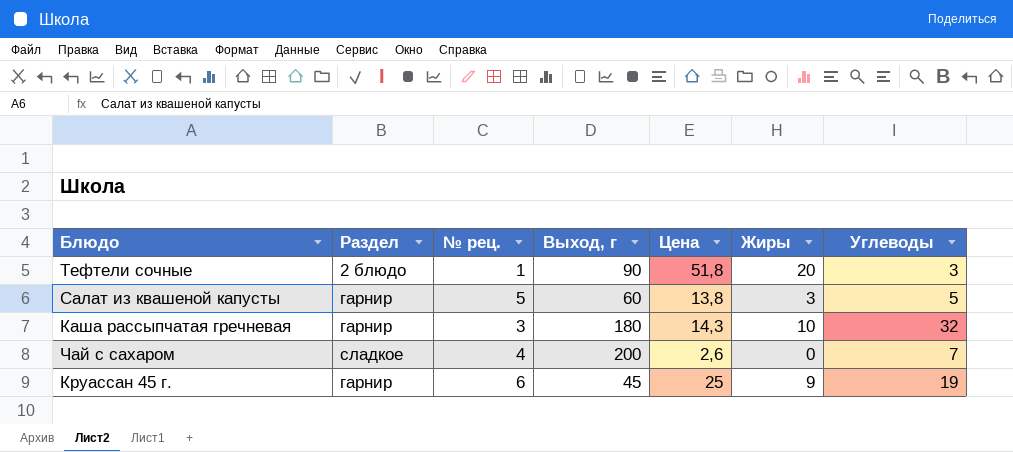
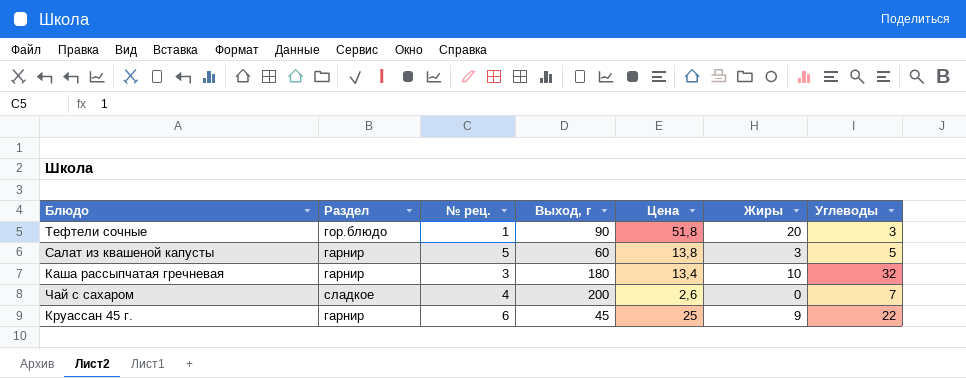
Тефтели сочные | Раздел: 2 блюдо -> гор.блюдо
Каша рассыпчатая гречневая | Цена: 14,3 -> 13,4
Круассан 45 г. | Углеводы: 19 -> 22

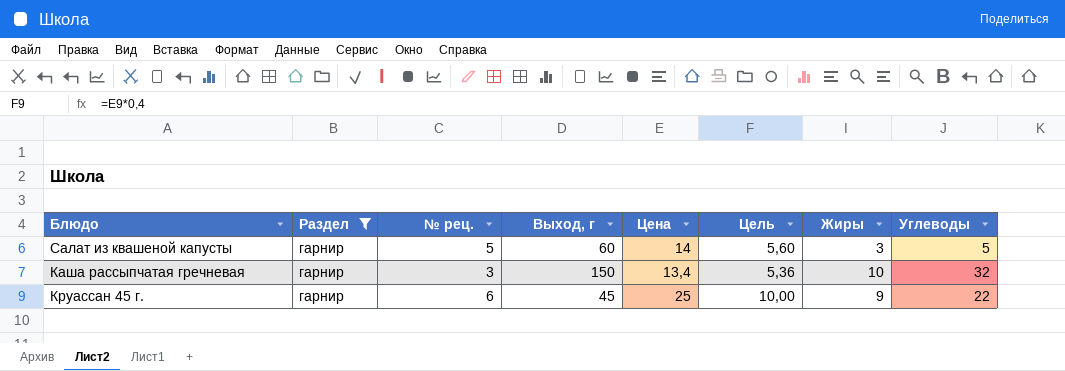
filter: none -> Раздел = гарнир
column Цель | formula: none -> [Цена] * 0,4
Салат из квашеной капусты | Цена: 13,8 -> 14
Каша рассыпчатая гречневая | Выход, г: 180 -> 150

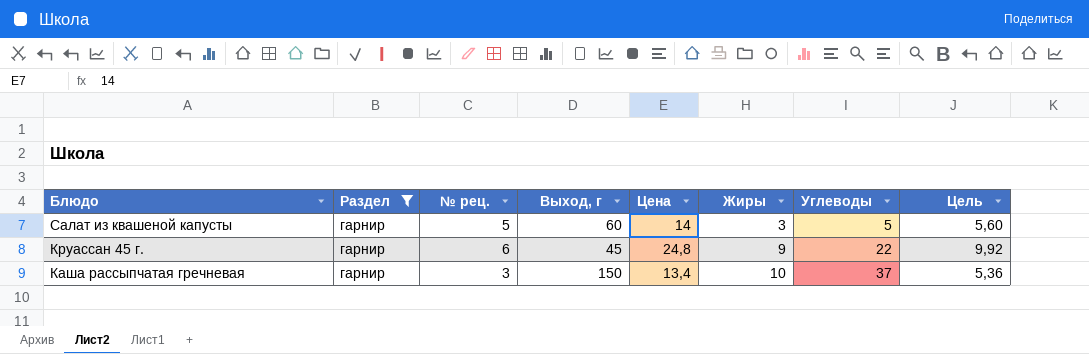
row order: none -> Блюдо descending
column Цель | position: 6 -> 8
Круассан 45 г. | Цена: 25 -> 24,8
Круассан 45 г. | Цель: 10,00 -> 9,92
Каша рассыпчатая гречневая | Углеводы: 32 -> 37

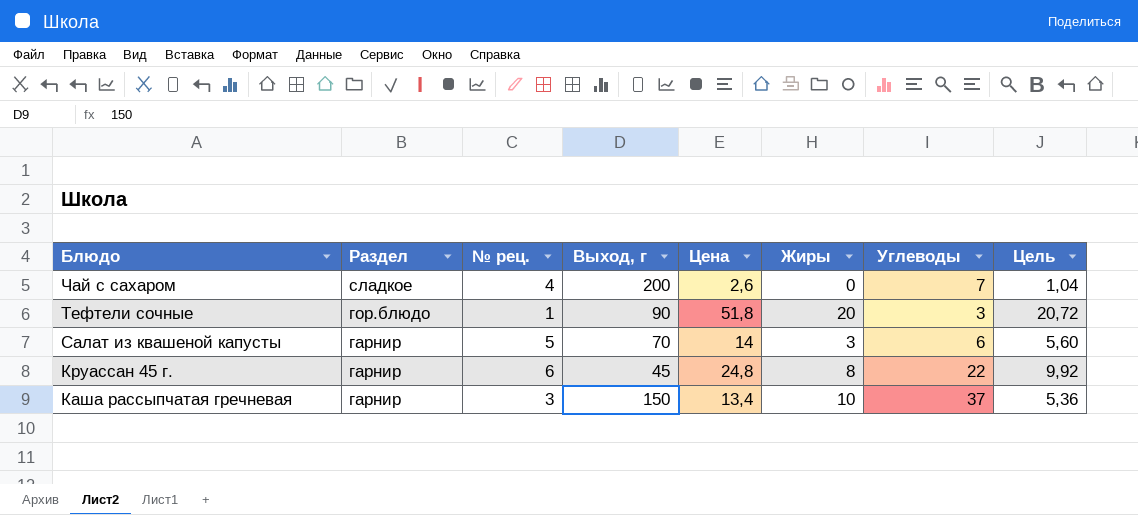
filter: Раздел = гарнир -> none
Салат из квашеной капусты | Выход, г: 60 -> 70
Салат из квашеной капусты | Углеводы: 5 -> 6
Круассан 45 г. | Жиры: 9 -> 8

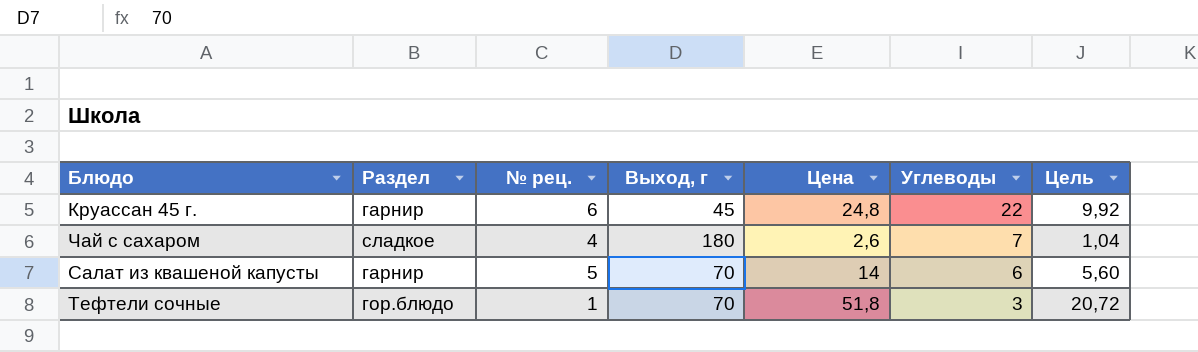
row order: Блюдо descending -> Углеводы descending
column Жиры | position: 6 -> none
row Каша рассыпчатая гречневая: гарнир | 3 | 150 | 13,4 | 10 | 37 | 5,36 -> none
Чай с сахаром | Выход, г: 200 -> 180
Тефтели сочные | Выход, г: 90 -> 70

